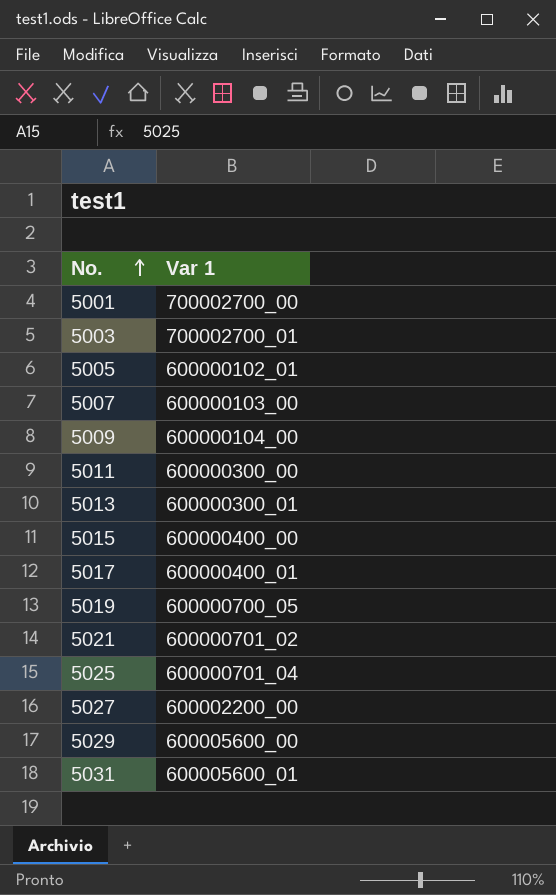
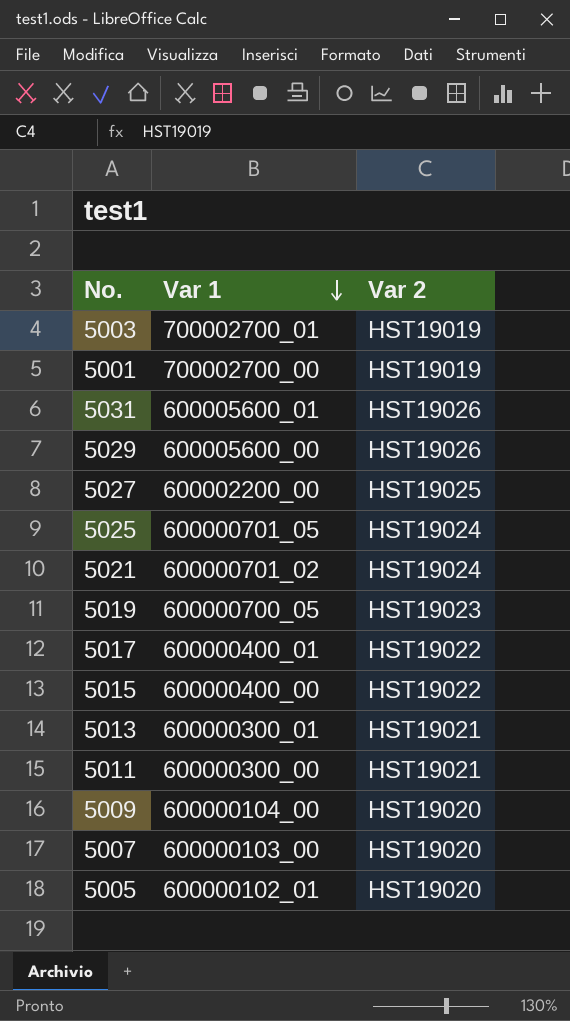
row order: No. ascending -> Var 1 descending
column Var 2 | position: none -> 3
5025 | Var 1: 600000701_04 -> 600000701_05

